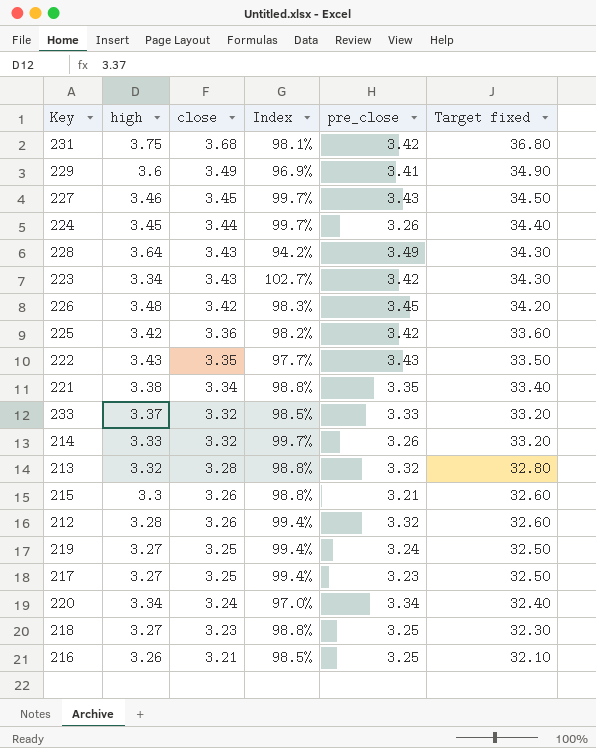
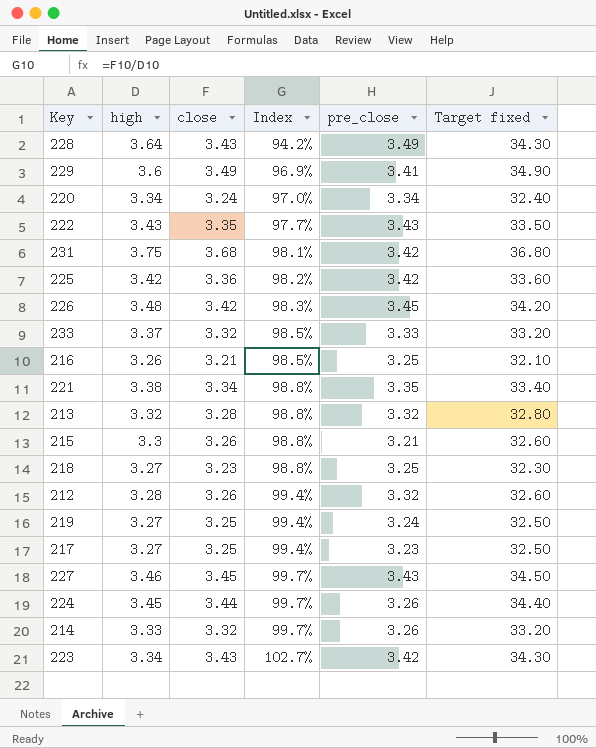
row order: close descending -> Index ascending

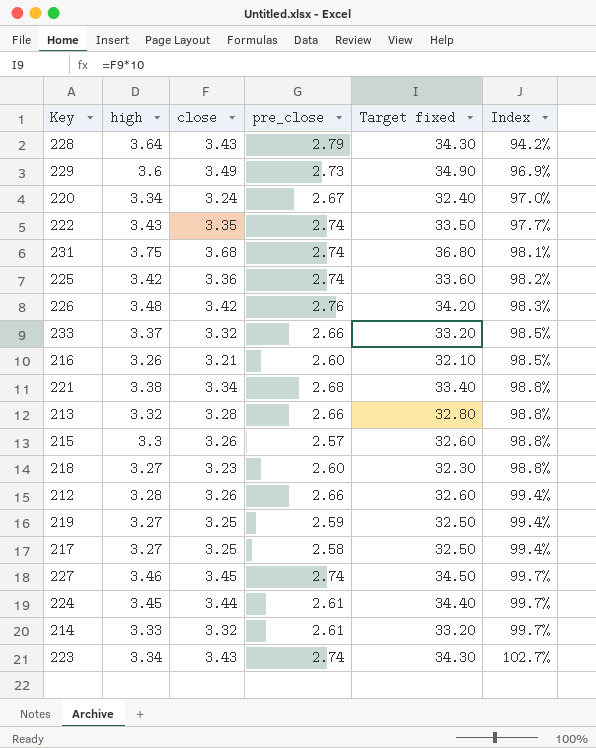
column Index | position: 4 -> 6
228 | pre_close: 3.49 -> 2.79
229 | pre_close: 3.41 -> 2.73
220 | pre_close: 3.34 -> 2.67
222 | pre_close: 3.43 -> 2.74
231 | pre_close: 3.42 -> 2.74
225 | pre_close: 3.42 -> 2.74
226 | pre_close: 3.45 -> 2.76
233 | pre_close: 3.33 -> 2.66
216 | pre_close: 3.25 -> 2.60
221 | pre_close: 3.35 -> 2.68
213 | pre_close: 3.32 -> 2.66
215 | pre_close: 3.21 -> 2.57
218 | pre_close: 3.25 -> 2.60
212 | pre_close: 3.32 -> 2.66
219 | pre_close: 3.24 -> 2.59
217 | pre_close: 3.23 -> 2.58
227 | pre_close: 3.43 -> 2.74
224 | pre_close: 3.26 -> 2.61
214 | pre_close: 3.26 -> 2.61
223 | pre_close: 3.42 -> 2.74

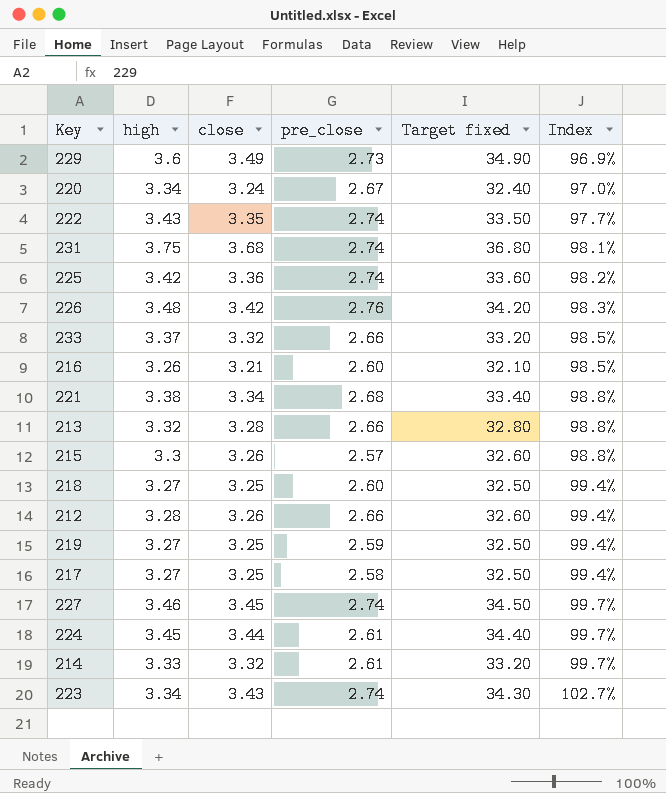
row 228: 3.64 | 3.43 | 2.79 | 34.30 | 94.2% -> none
218 | close: 3.23 -> 3.25
218 | Target fixed: 32.30 -> 32.50
218 | Index: 98.8% -> 99.4%

